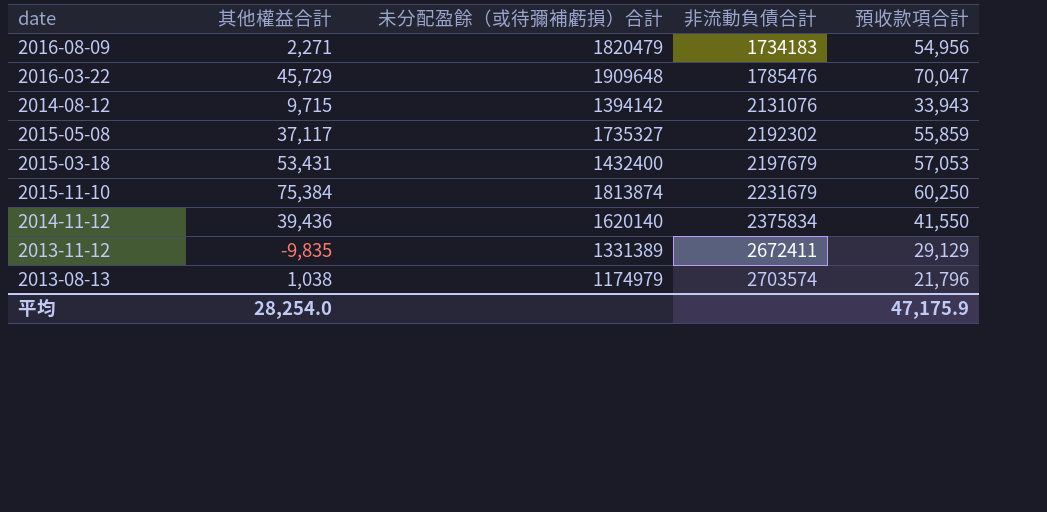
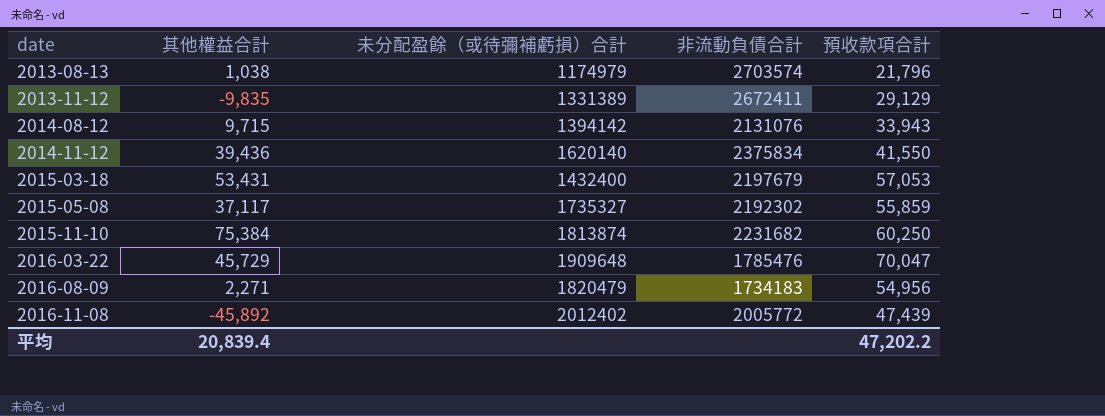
row order: 非流動負債合計 ascending -> date ascending
2015-11-10 | 非流動負債合計: 2231679 -> 2231682
row 2016-11-08: none -> -45,892 | 2012402 | 2005772 | 47,439
平均 | 其他權益合計: 28,254.0 -> 20,839.4
平均 | 預收款項合計: 47,175.9 -> 47,202.2

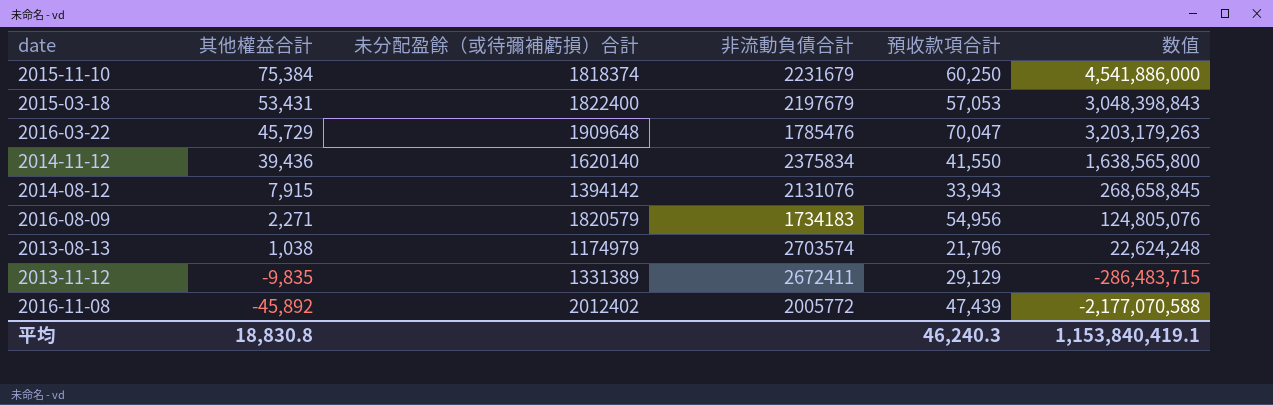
row order: date ascending -> 其他權益合計 descending
column 数值 | formula: none -> [其他權益合計] * [預收款項合計]
row 2015-05-08: 37,117 | 1735327 | 2192302 | 55,859 -> none
2015-11-10 | 未分配盈餘（或待彌補虧損）合計: 1813874 -> 1818374
2015-11-10 | 非流動負債合計: 2231682 -> 2231679
2015-03-18 | 未分配盈餘（或待彌補虧損）合計: 1432400 -> 1822400
2014-08-12 | 其他權益合計: 9,715 -> 7,915
2016-08-09 | 未分配盈餘（或待彌補虧損）合計: 1820479 -> 1820579
平均 | 其他權益合計: 20,839.4 -> 18,830.8
平均 | 預收款項合計: 47,202.2 -> 46,240.3

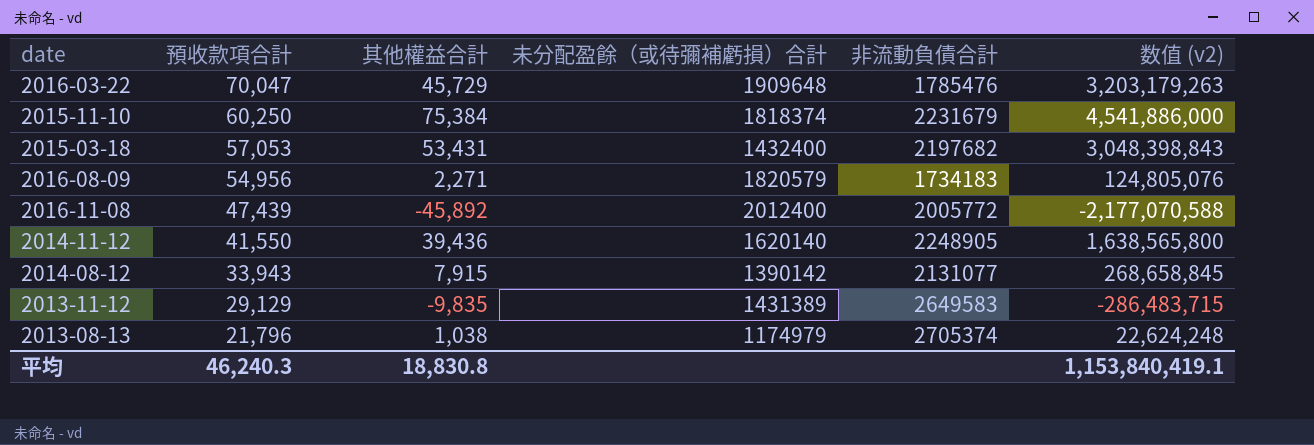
row order: 其他權益合計 descending -> 預收款項合計 descending
column 預收款項合計 | position: 5 -> 2
column name: 数值 -> 数值 (v2)
2015-03-18 | 未分配盈餘（或待彌補虧損）合計: 1822400 -> 1432400
2015-03-18 | 非流動負債合計: 2197679 -> 2197682
2016-11-08 | 未分配盈餘（或待彌補虧損）合計: 2012402 -> 2012400
2014-11-12 | 非流動負債合計: 2375834 -> 2248905
2014-08-12 | 未分配盈餘（或待彌補虧損）合計: 1394142 -> 1390142
2014-08-12 | 非流動負債合計: 2131076 -> 2131077
2013-11-12 | 未分配盈餘（或待彌補虧損）合計: 1331389 -> 1431389
2013-11-12 | 非流動負債合計: 2672411 -> 2649583
2013-08-13 | 非流動負債合計: 2703574 -> 2705374

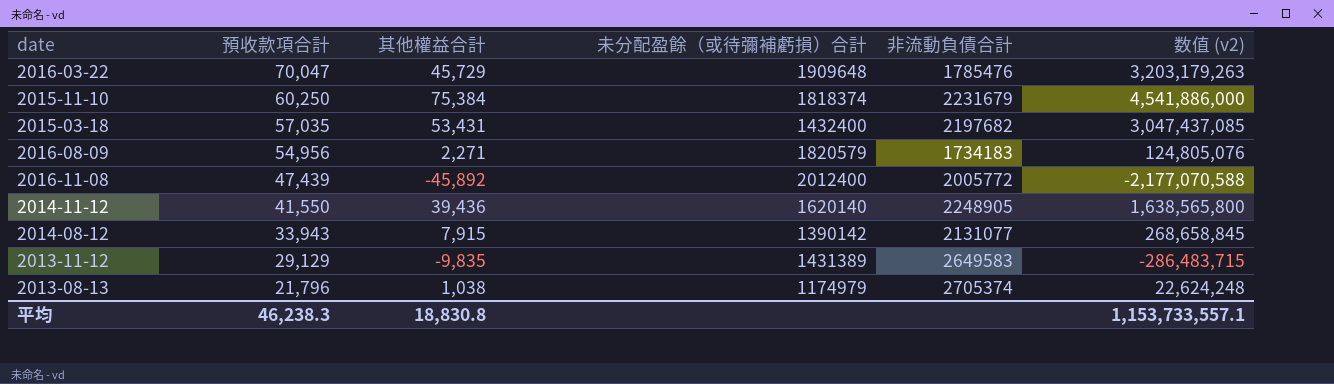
2015-03-18 | 預收款項合計: 57,053 -> 57,035
2015-03-18 | 数值 (v2): 3,048,398,843 -> 3,047,437,085
平均 | 預收款項合計: 46,240.3 -> 46,238.3
平均 | 数值 (v2): 1,153,840,419.1 -> 1,153,733,557.1

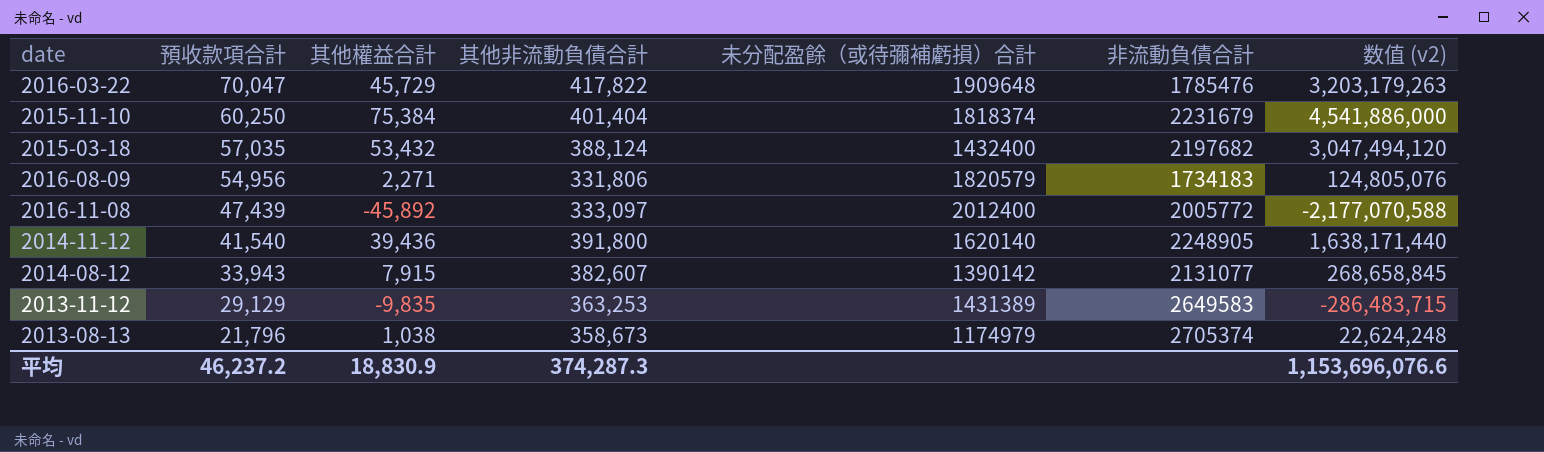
column 其他非流動負債合計 | position: none -> 4
2015-03-18 | 其他權益合計: 53,431 -> 53,432
2015-03-18 | 数值 (v2): 3,047,437,085 -> 3,047,494,120
2014-11-12 | 預收款項合計: 41,550 -> 41,540
2014-11-12 | 数值 (v2): 1,638,565,800 -> 1,638,171,440
平均 | 預收款項合計: 46,238.3 -> 46,237.2
平均 | 其他權益合計: 18,830.8 -> 18,830.9
平均 | 数值 (v2): 1,153,733,557.1 -> 1,153,696,076.6

